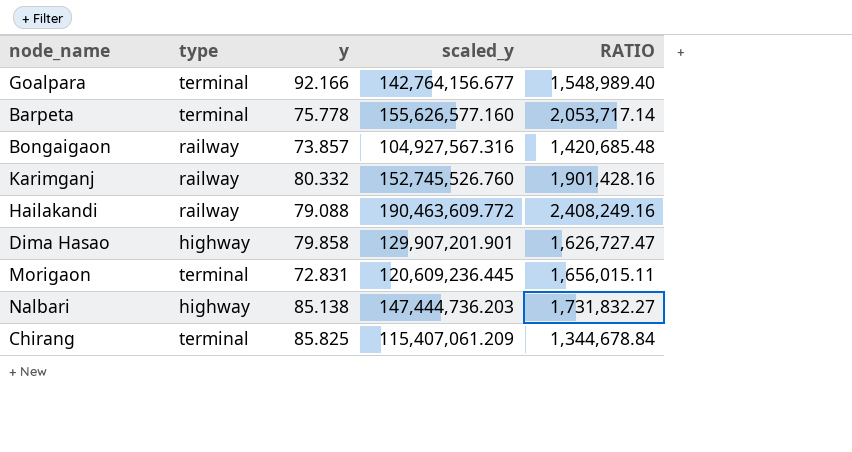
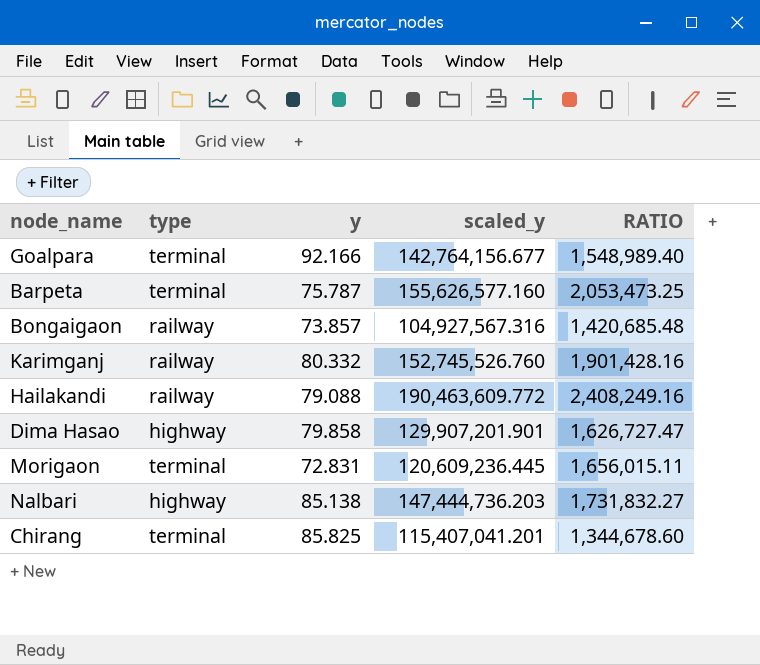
Barpeta | y: 75.778 -> 75.787
Barpeta | RATIO: 2,053,717.14 -> 2,053,473.25
Chirang | scaled_y: 115,407,061.209 -> 115,407,041.201
Chirang | RATIO: 1,344,678.84 -> 1,344,678.60

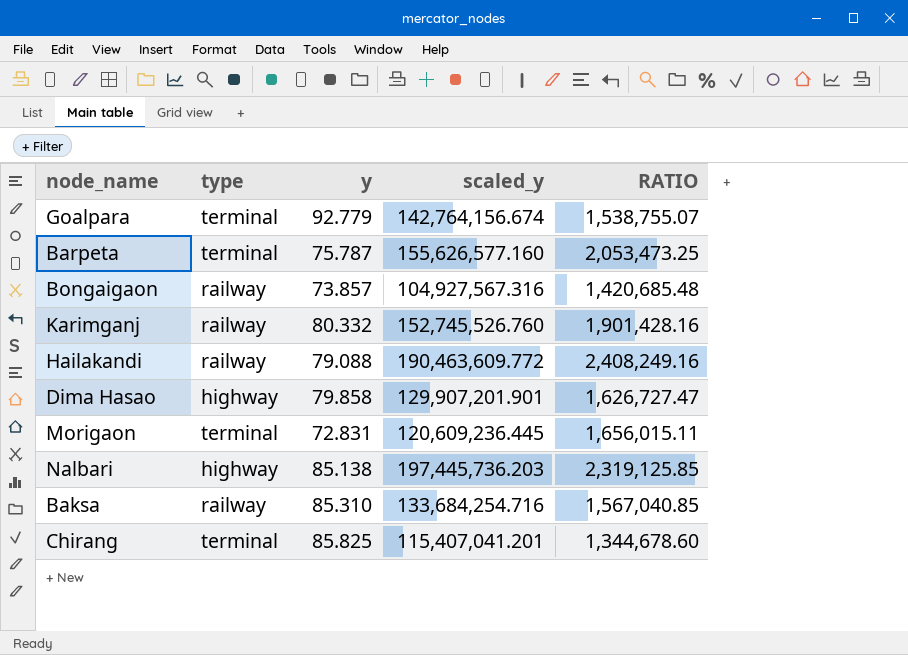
Goalpara | y: 92.166 -> 92.779
Goalpara | scaled_y: 142,764,156.677 -> 142,764,156.674
Goalpara | RATIO: 1,548,989.40 -> 1,538,755.07
Nalbari | scaled_y: 147,444,736.203 -> 197,445,736.203
Nalbari | RATIO: 1,731,832.27 -> 2,319,125.85
row Baksa: none -> railway | 85.310 | 133,684,254.716 | 1,567,040.85

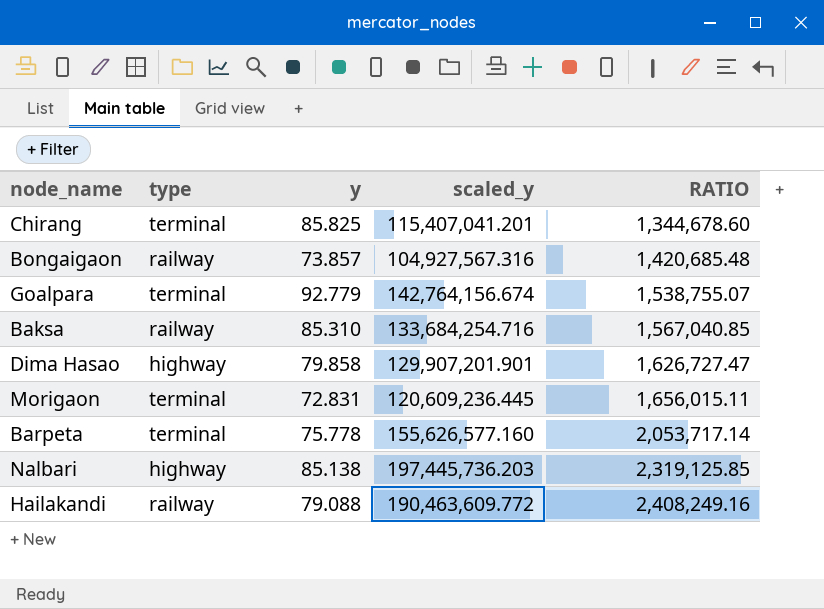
row order: none -> RATIO ascending
row Karimganj: railway | 80.332 | 152,745,526.760 | 1,901,428.16 -> none
Barpeta | y: 75.787 -> 75.778
Barpeta | RATIO: 2,053,473.25 -> 2,053,717.14

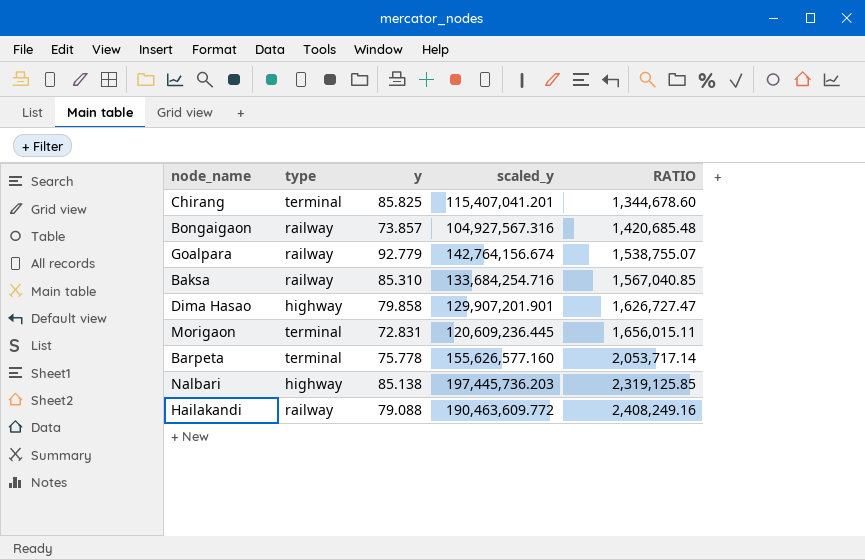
Goalpara | type: terminal -> railway

